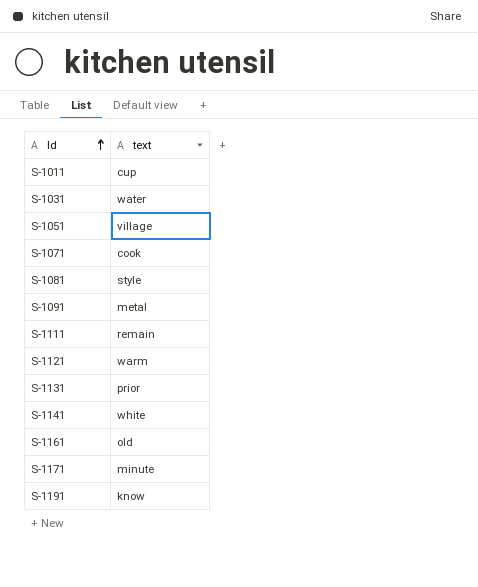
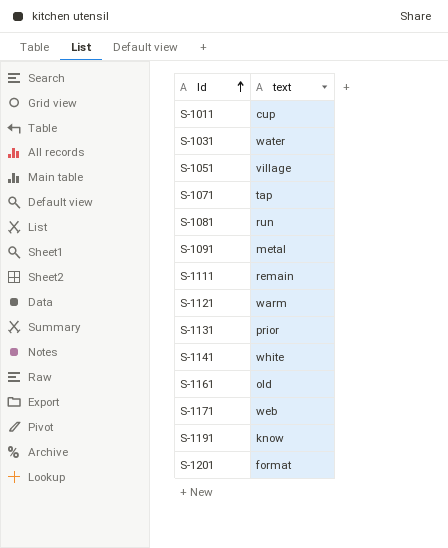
S-1071 | text: cook -> tap
S-1081 | text: style -> run
S-1171 | text: minute -> web
row S-1201: none -> format

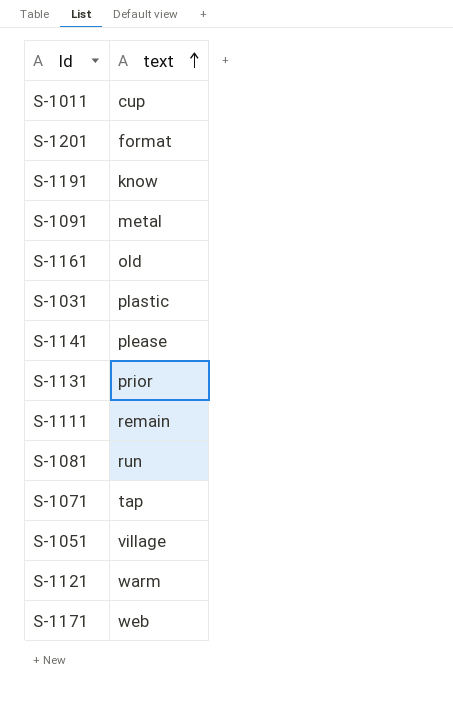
row order: Id ascending -> text ascending
S-1031 | text: water -> plastic
S-1141 | text: white -> please

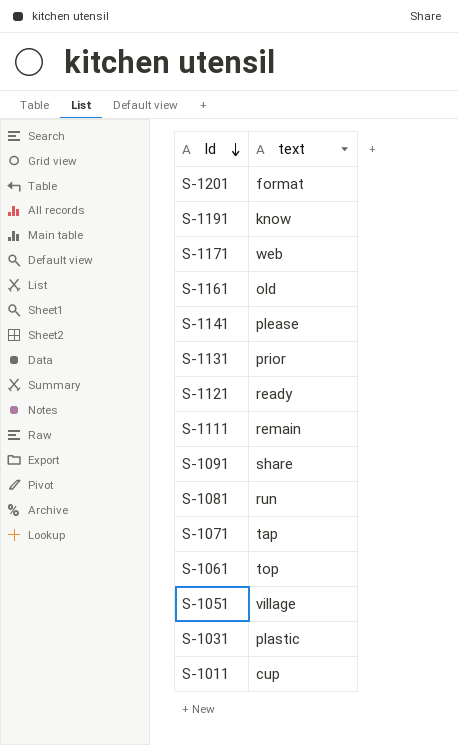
row order: text ascending -> Id descending
S-1121 | text: warm -> ready
S-1091 | text: metal -> share
row S-1061: none -> top

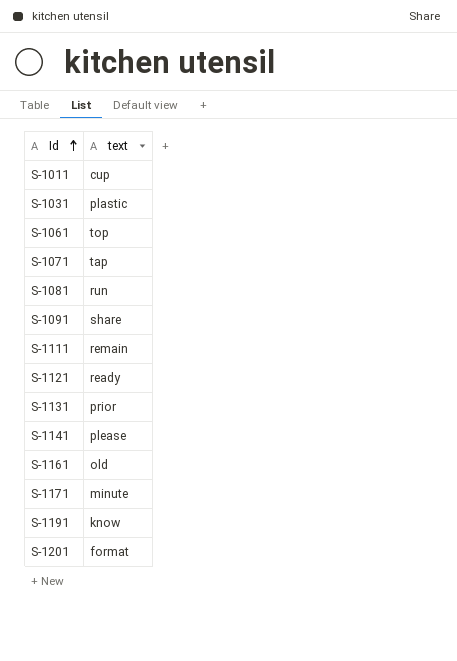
row order: Id descending -> Id ascending
row S-1051: village -> none
S-1171 | text: web -> minute

